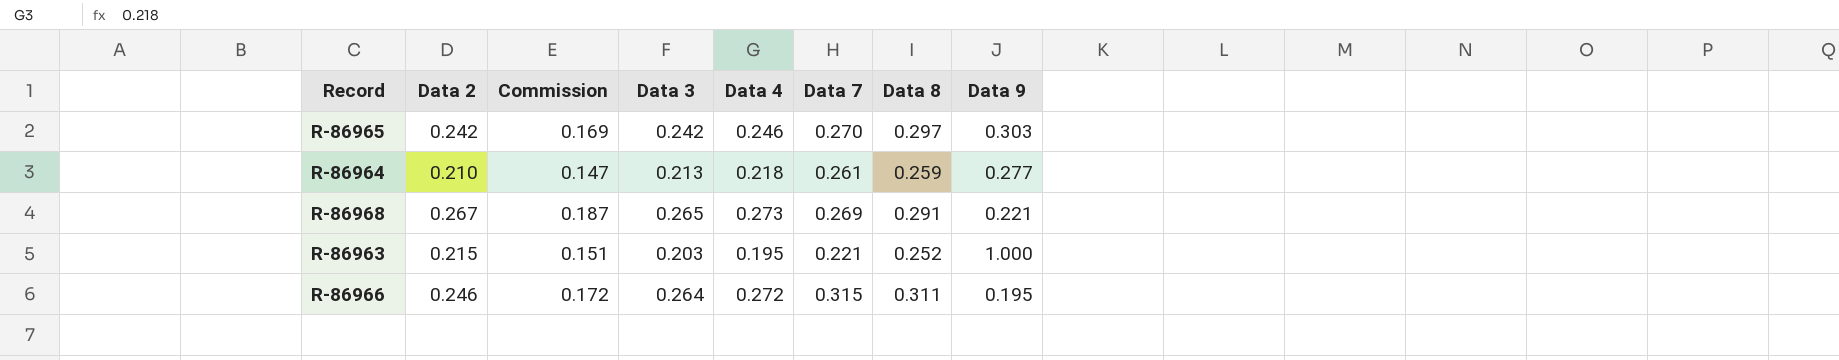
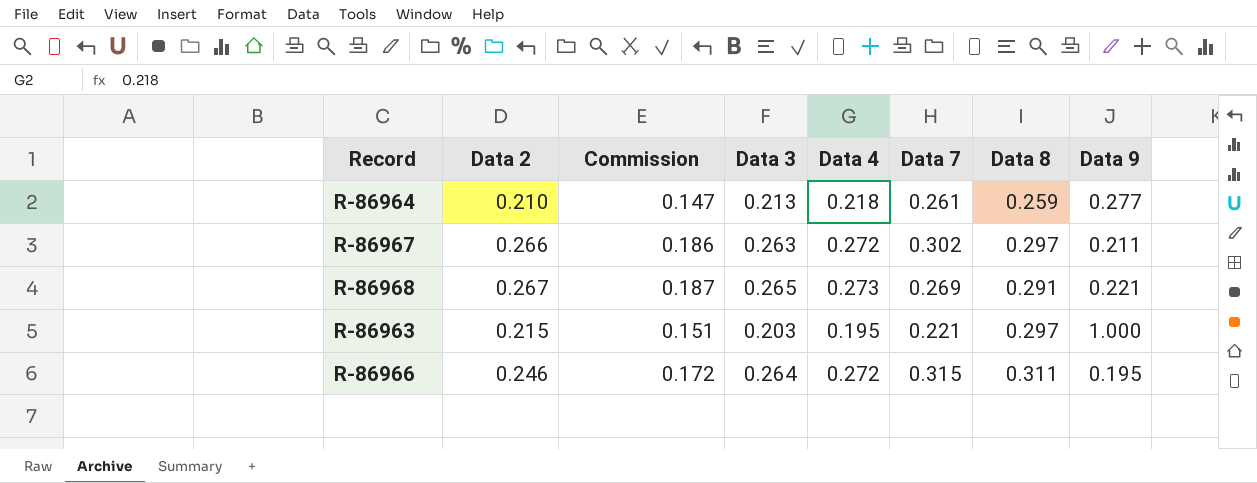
row R-86965: 0.242 | 0.169 | 0.242 | 0.246 | 0.270 | 0.297 | 0.303 -> none
row R-86967: none -> 0.266 | 0.186 | 0.263 | 0.272 | 0.302 | 0.297 | 0.211
R-86963 | Data 8: 0.252 -> 0.297

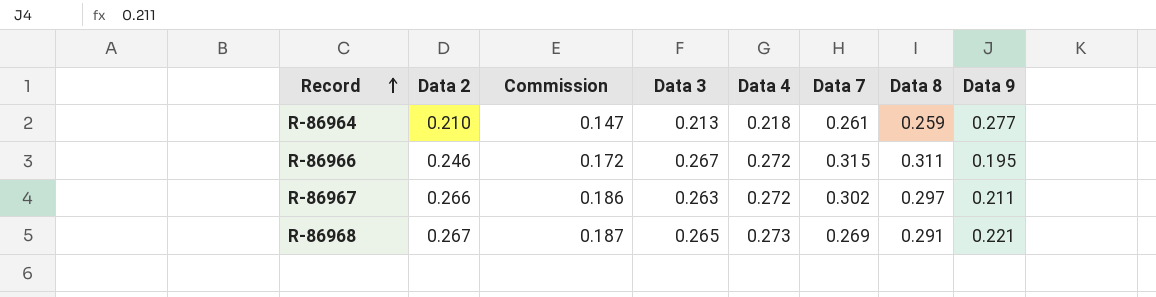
row order: none -> Record ascending
row R-86963: 0.215 | 0.151 | 0.203 | 0.195 | 0.221 | 0.297 | 1.000 -> none
R-86966 | Data 3: 0.264 -> 0.267

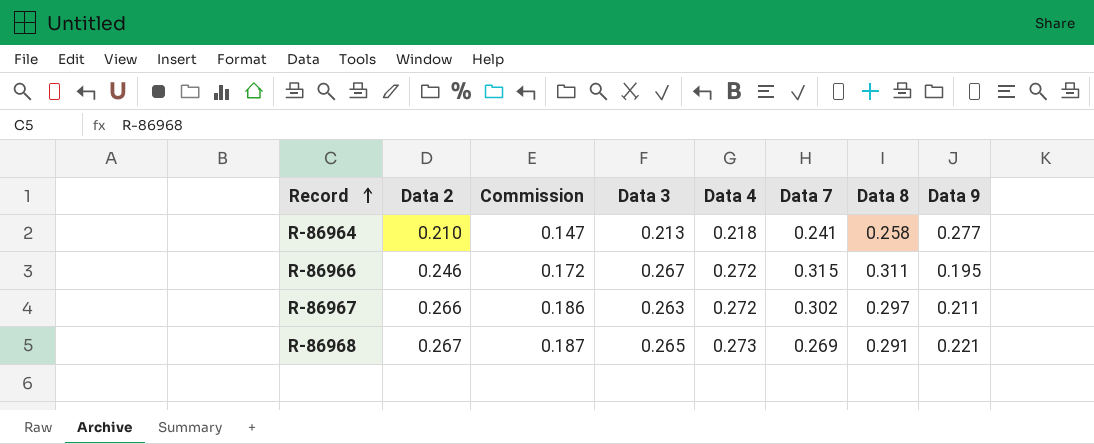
R-86964 | Data 7: 0.261 -> 0.241
R-86964 | Data 8: 0.259 -> 0.258

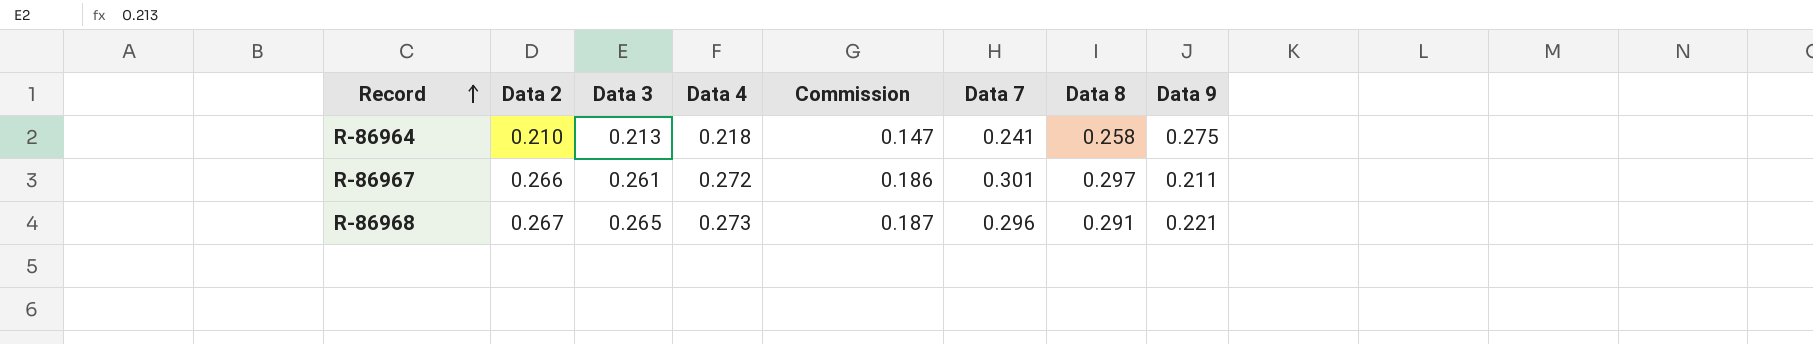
column Commission | position: 3 -> 5
row R-86966: 0.246 | 0.172 | 0.267 | 0.272 | 0.315 | 0.311 | 0.195 -> none
R-86964 | Data 9: 0.277 -> 0.275
R-86967 | Data 3: 0.263 -> 0.261
R-86967 | Data 7: 0.302 -> 0.301
R-86968 | Data 7: 0.269 -> 0.296

